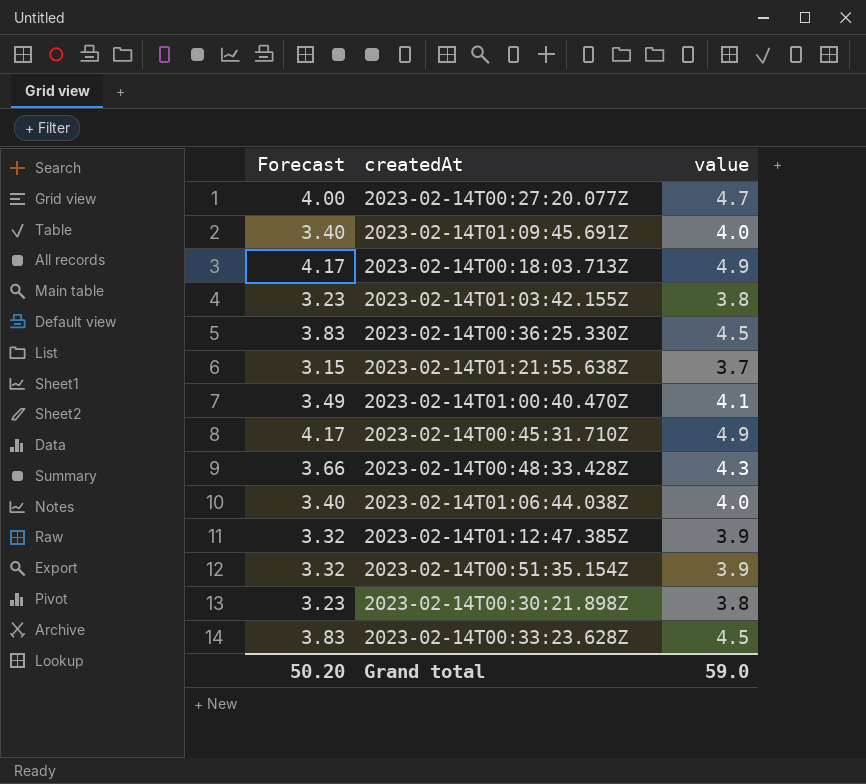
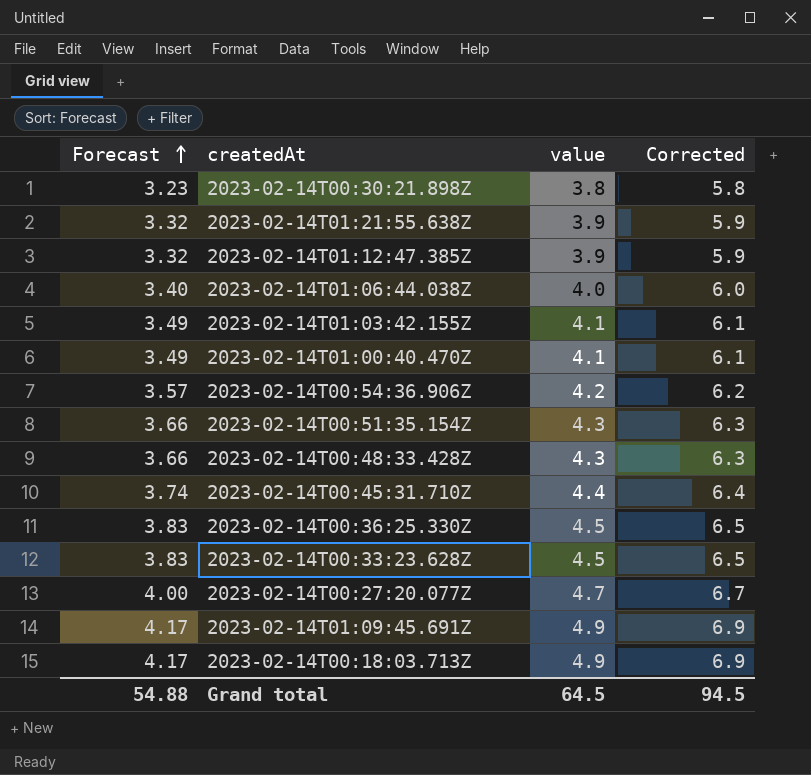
row order: none -> Forecast ascending
column Corrected | formula: none -> [value] + 2
2023-02-14T01:21:55.638Z | Forecast: 3.15 -> 3.32
2023-02-14T01:21:55.638Z | value: 3.7 -> 3.9
2023-02-14T01:03:42.155Z | Forecast: 3.23 -> 3.49
2023-02-14T01:03:42.155Z | value: 3.8 -> 4.1
row 2023-02-14T00:54:36.906Z: none -> 3.57 | 4.2 | 6.2
2023-02-14T00:51:35.154Z | Forecast: 3.32 -> 3.66
2023-02-14T00:51:35.154Z | value: 3.9 -> 4.3
2023-02-14T00:45:31.710Z | Forecast: 4.17 -> 3.74
2023-02-14T00:45:31.710Z | value: 4.9 -> 4.4
2023-02-14T01:09:45.691Z | Forecast: 3.40 -> 4.17
2023-02-14T01:09:45.691Z | value: 4.0 -> 4.9
Grand total | Forecast: 50.20 -> 54.88
Grand total | value: 59.0 -> 64.5

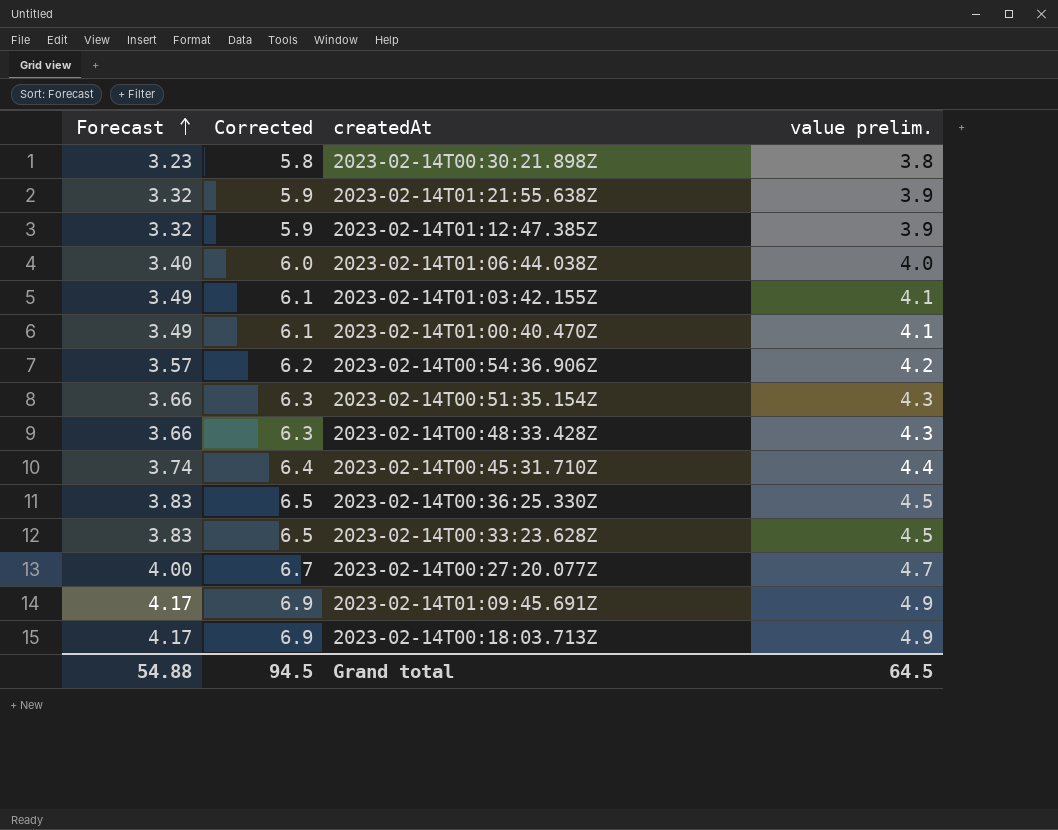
column Corrected | position: 4 -> 2
column name: value -> value prelim.

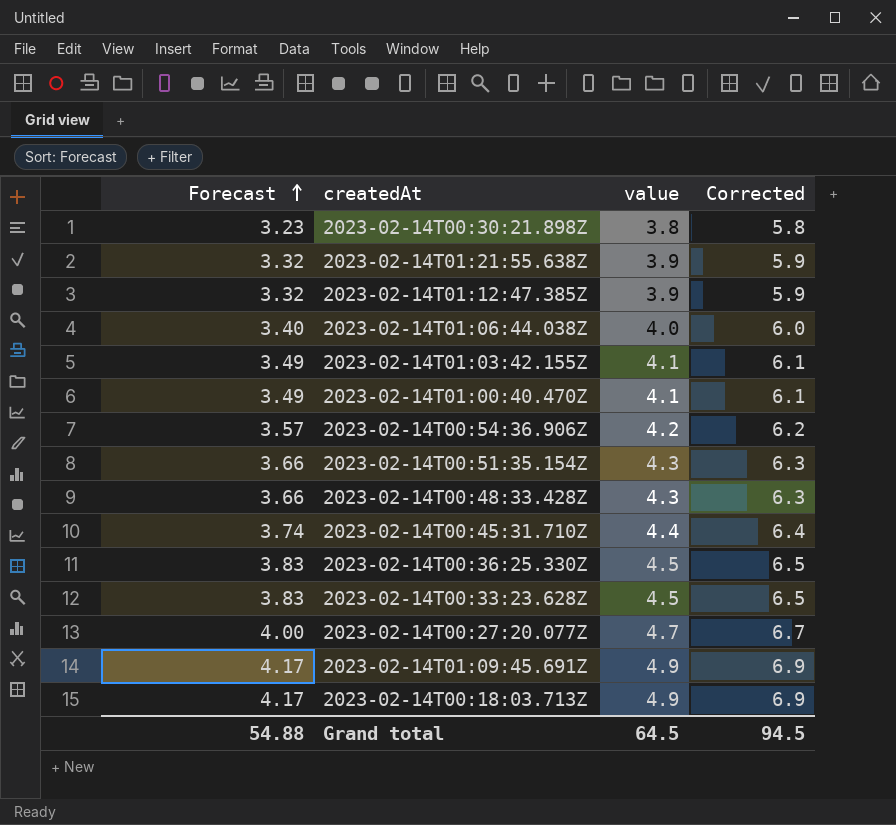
column name: value prelim. -> value
column Corrected | position: 2 -> 4

